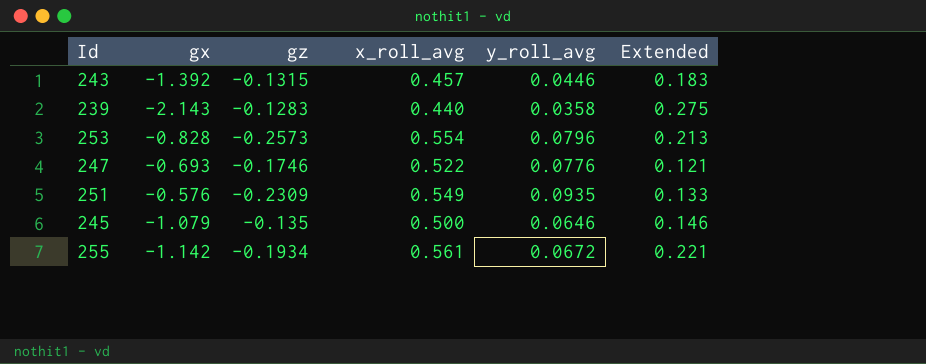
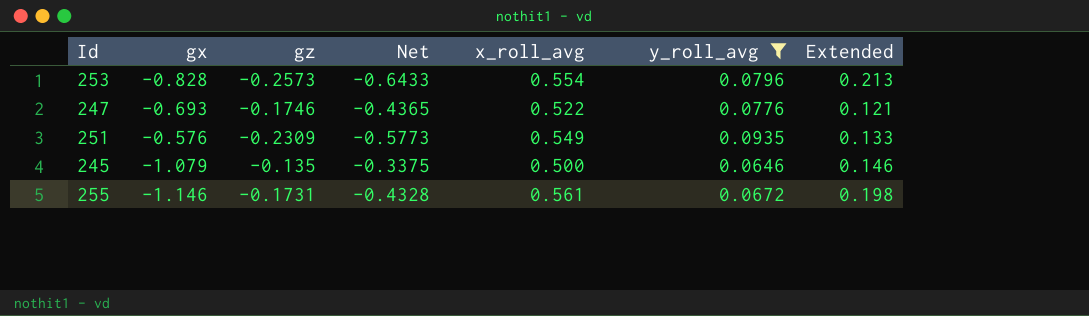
filter: none -> y_roll_avg >= 0.0646
column Net | formula: none -> [gz] * 2.5
255 | gx: -1.142 -> -1.146
255 | gz: -0.1934 -> -0.1731
255 | Extended: 0.221 -> 0.198

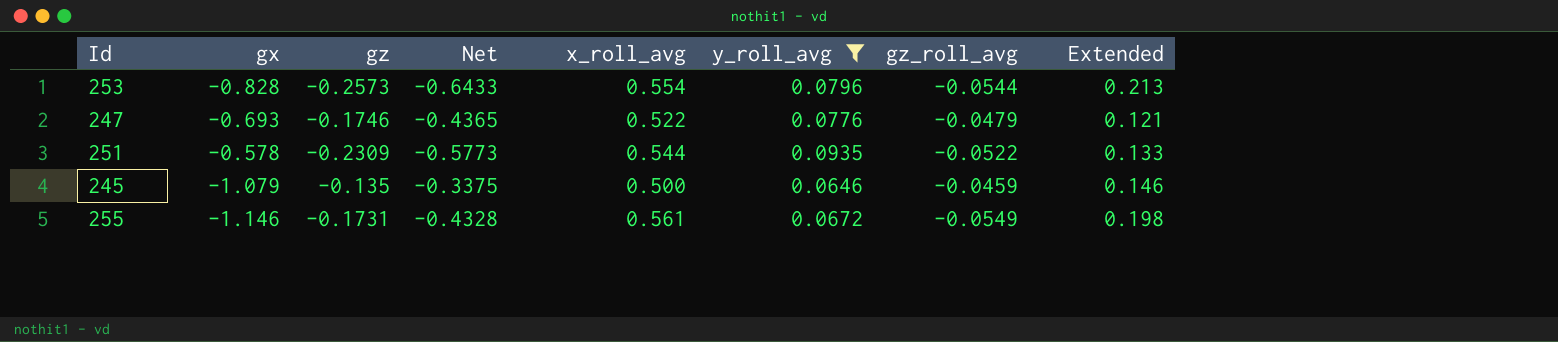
column gz_roll_avg | position: none -> 7
251 | gx: -0.576 -> -0.578
251 | x_roll_avg: 0.549 -> 0.544

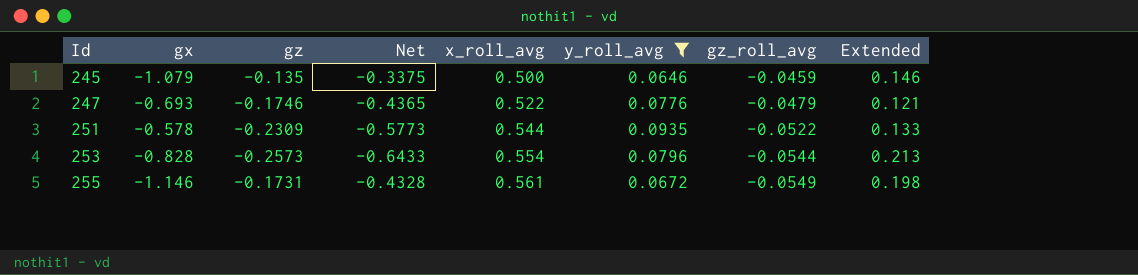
row order: none -> Id ascending

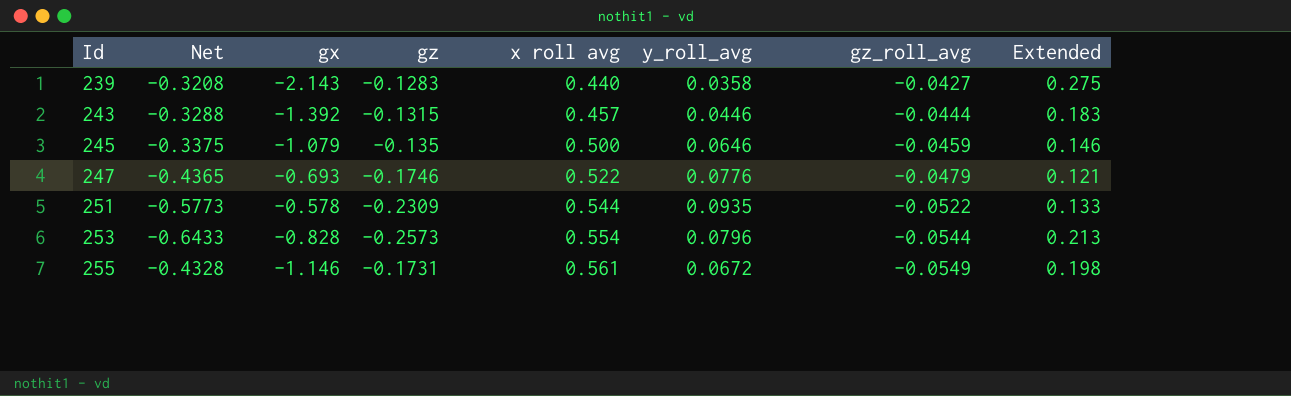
filter: y_roll_avg >= 0.0646 -> none
column Net | position: 4 -> 2
column name: x_roll_avg -> x roll avg

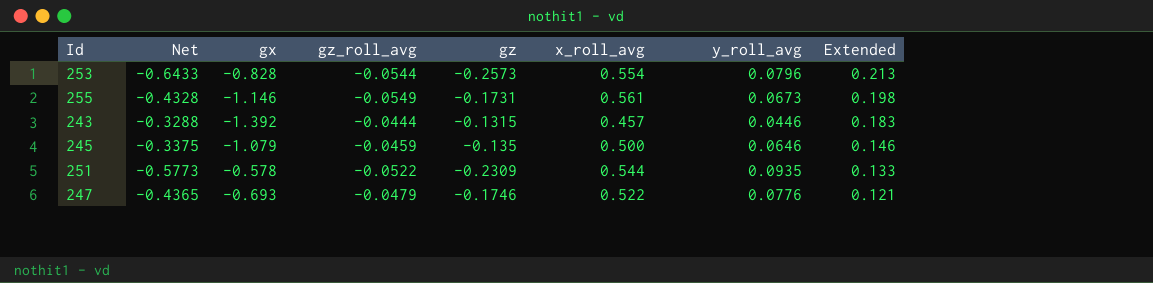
row order: Id ascending -> Extended descending
column gz_roll_avg | position: 7 -> 4
column name: x roll avg -> x_roll_avg
row 239: -0.3208 | -2.143 | -0.1283 | 0.440 | 0.0358 | -0.0427 | 0.275 -> none
255 | y_roll_avg: 0.0672 -> 0.0673

